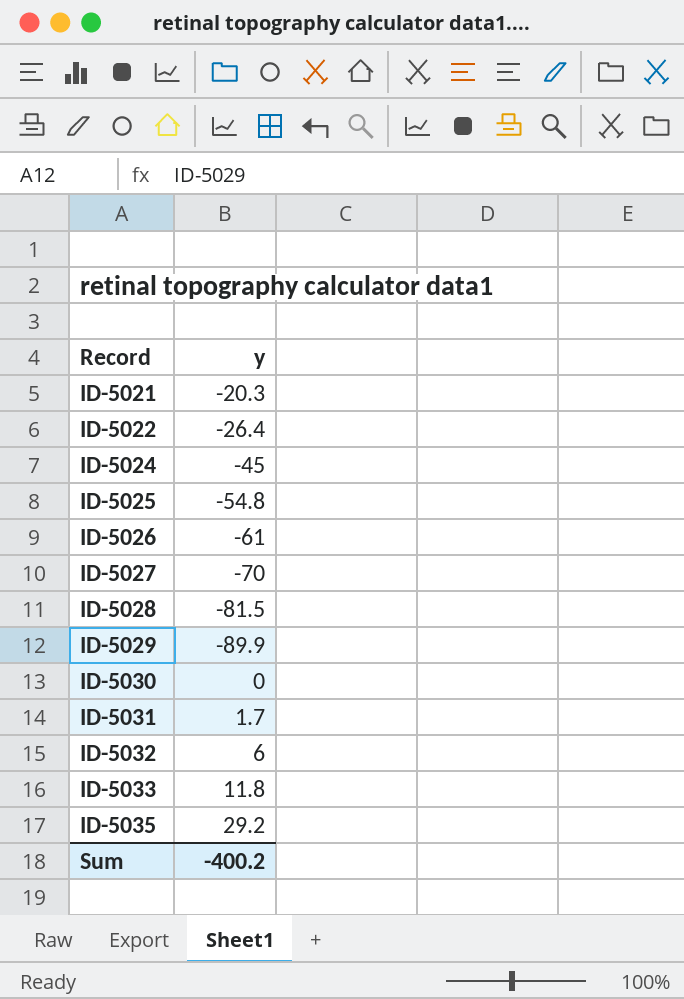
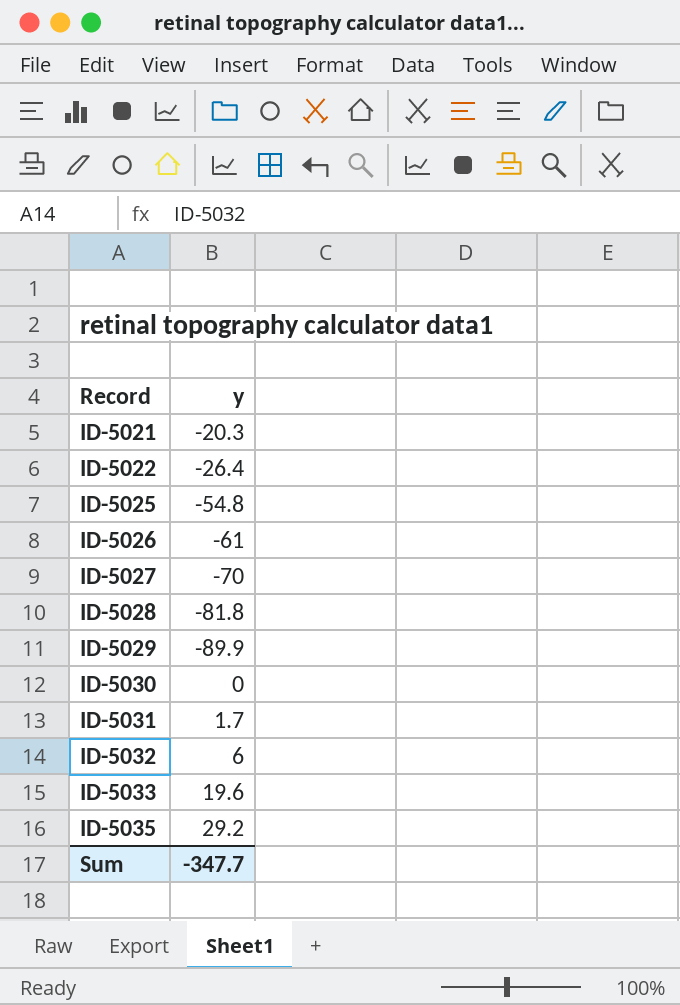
row ID-5024: -45 -> none
ID-5028 | y: -81.5 -> -81.8
ID-5033 | y: 11.8 -> 19.6
Sum | y: -400.2 -> -347.7

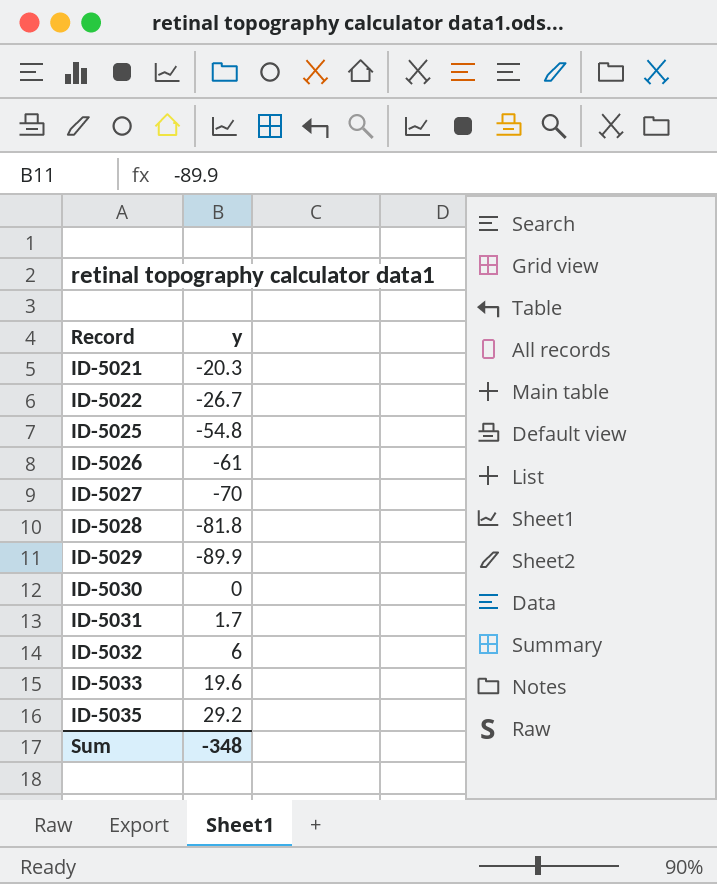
ID-5022 | y: -26.4 -> -26.7
Sum | y: -347.7 -> -348

